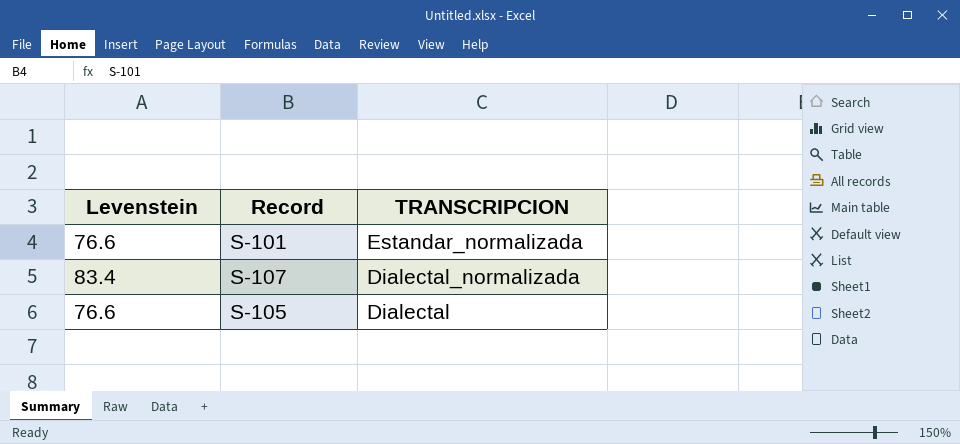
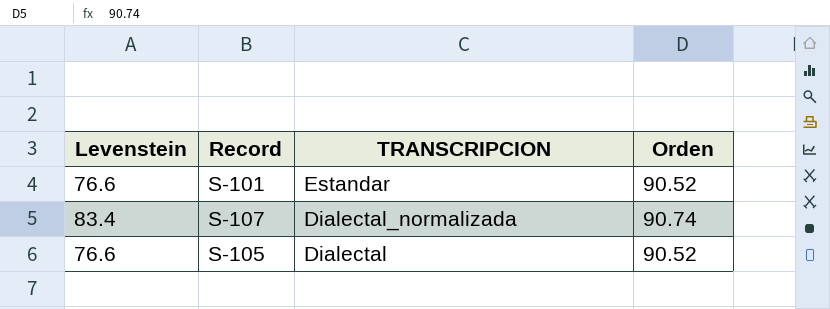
column Orden | position: none -> 4
S-101 | TRANSCRIPCION: Estandar_normalizada -> Estandar

